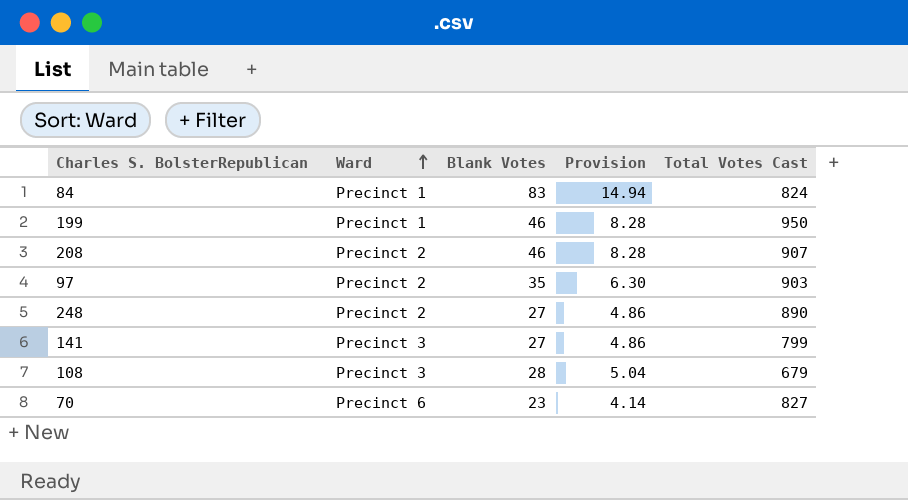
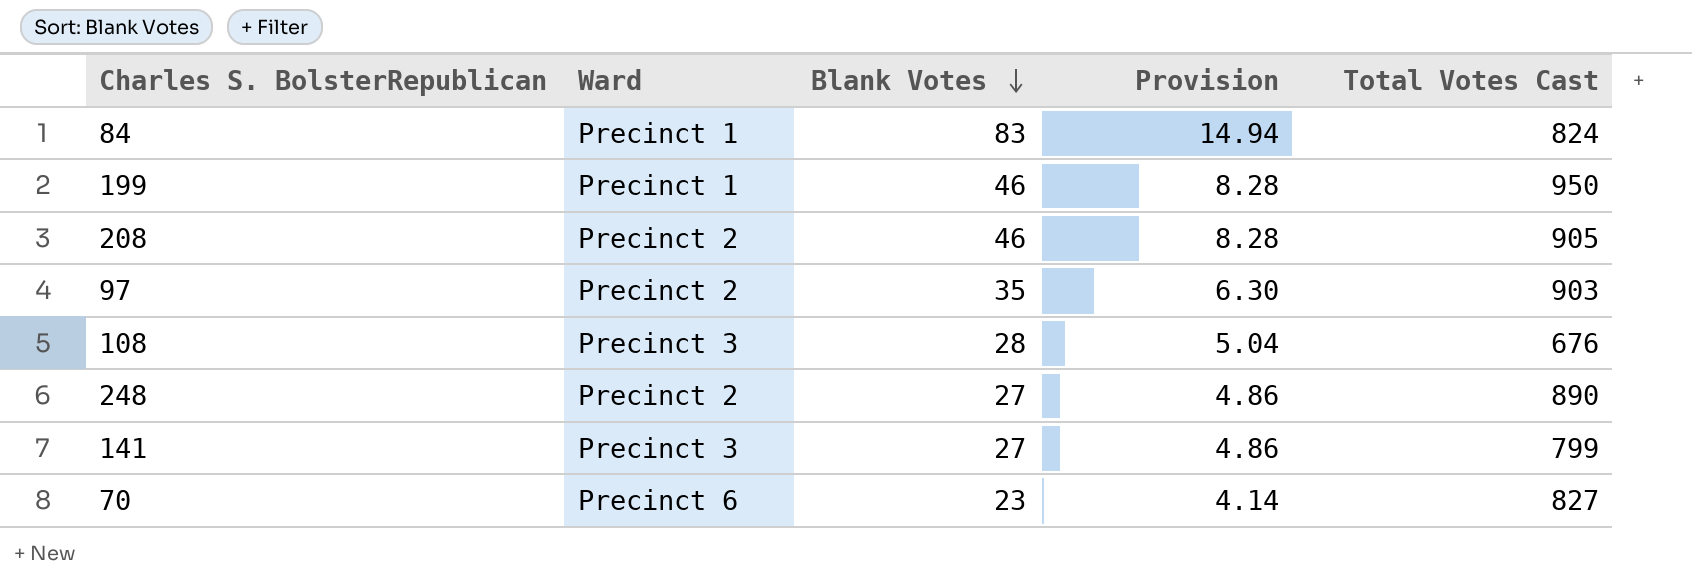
row order: Ward ascending -> Blank Votes descending
208 | Total Votes Cast: 907 -> 905
108 | Total Votes Cast: 679 -> 676

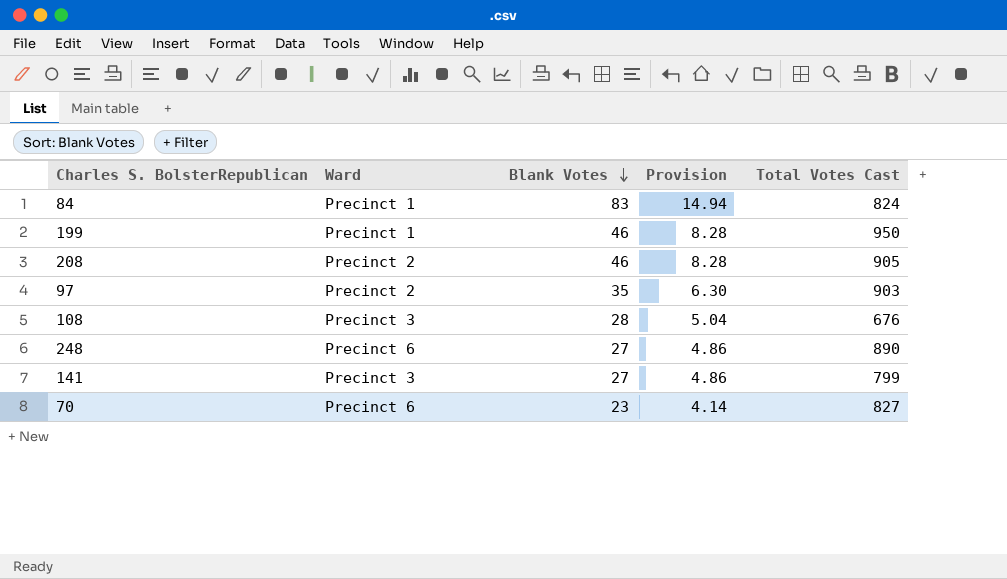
248 | Ward: Precinct 2 -> Precinct 6

